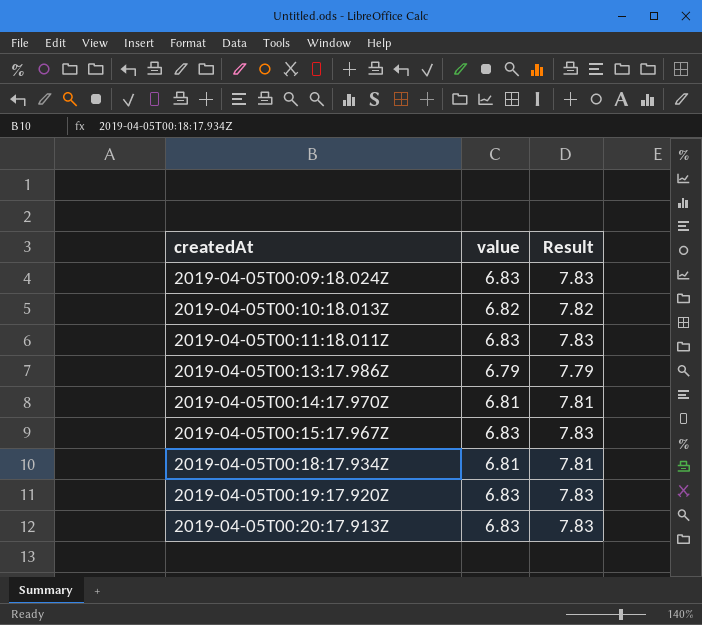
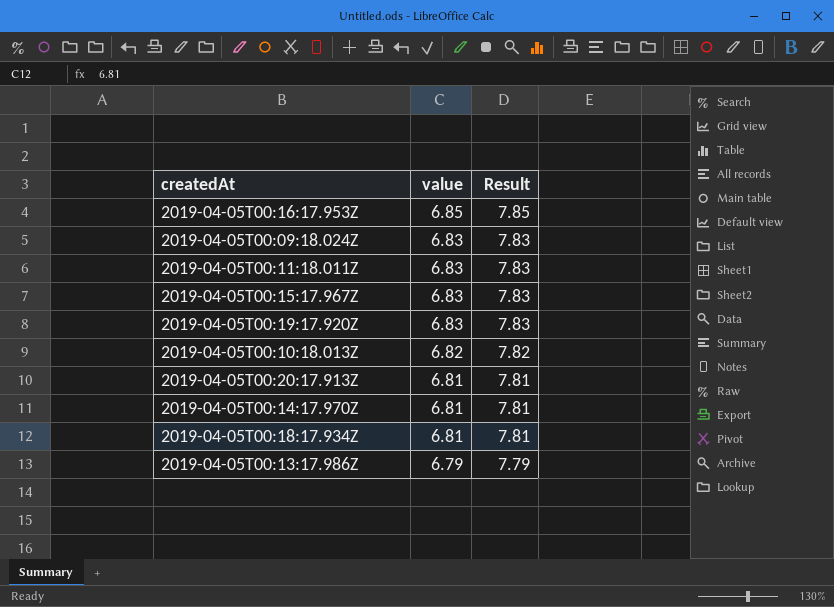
row order: createdAt ascending -> value descending
row 2019-04-05T00:16:17.953Z: none -> 6.85 | 7.85
2019-04-05T00:20:17.913Z | value: 6.83 -> 6.81
2019-04-05T00:20:17.913Z | Result: 7.83 -> 7.81

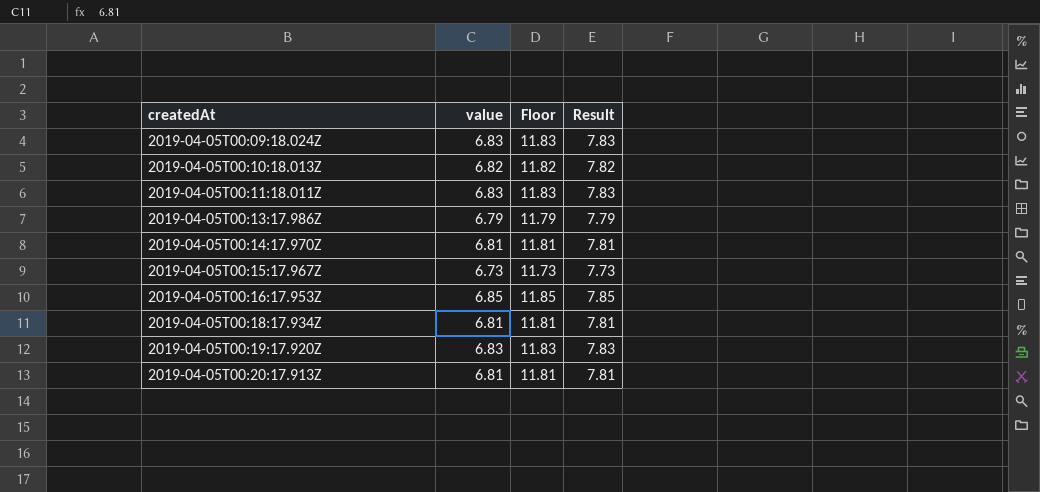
row order: value descending -> createdAt ascending
column Floor | formula: none -> [value] + 5
2019-04-05T00:15:17.967Z | value: 6.83 -> 6.73
2019-04-05T00:15:17.967Z | Result: 7.83 -> 7.73

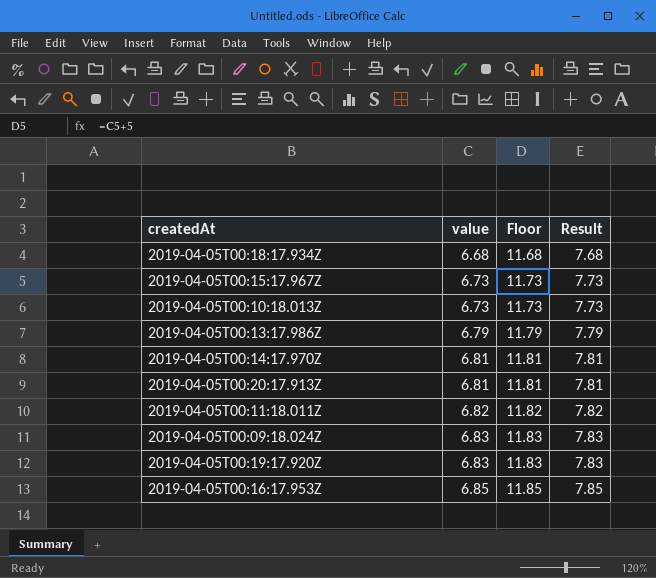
row order: createdAt ascending -> value ascending
2019-04-05T00:18:17.934Z | value: 6.81 -> 6.68
2019-04-05T00:18:17.934Z | Floor: 11.81 -> 11.68
2019-04-05T00:18:17.934Z | Result: 7.81 -> 7.68
2019-04-05T00:10:18.013Z | value: 6.82 -> 6.73
2019-04-05T00:10:18.013Z | Floor: 11.82 -> 11.73
2019-04-05T00:10:18.013Z | Result: 7.82 -> 7.73
2019-04-05T00:11:18.011Z | value: 6.83 -> 6.82
2019-04-05T00:11:18.011Z | Floor: 11.83 -> 11.82
2019-04-05T00:11:18.011Z | Result: 7.83 -> 7.82

